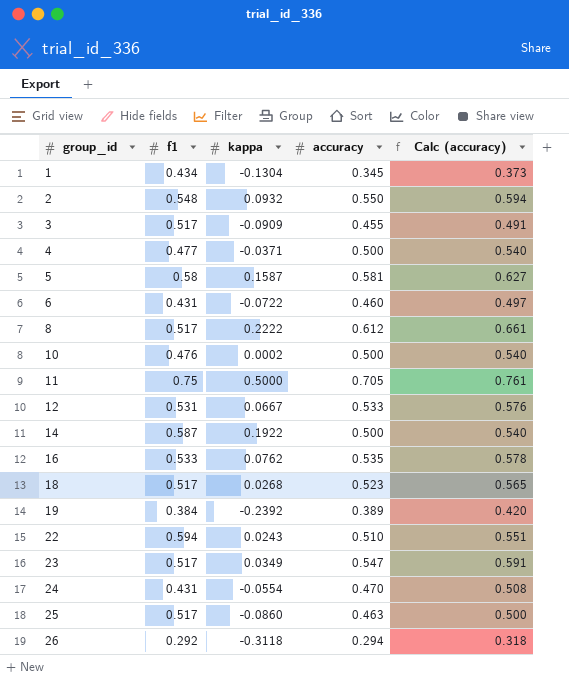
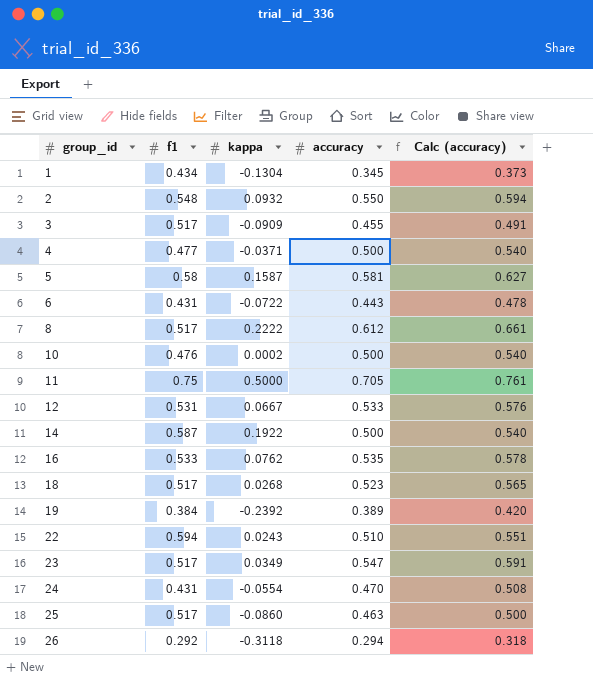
6 | accuracy: 0.460 -> 0.443
6 | Calc (accuracy): 0.497 -> 0.478

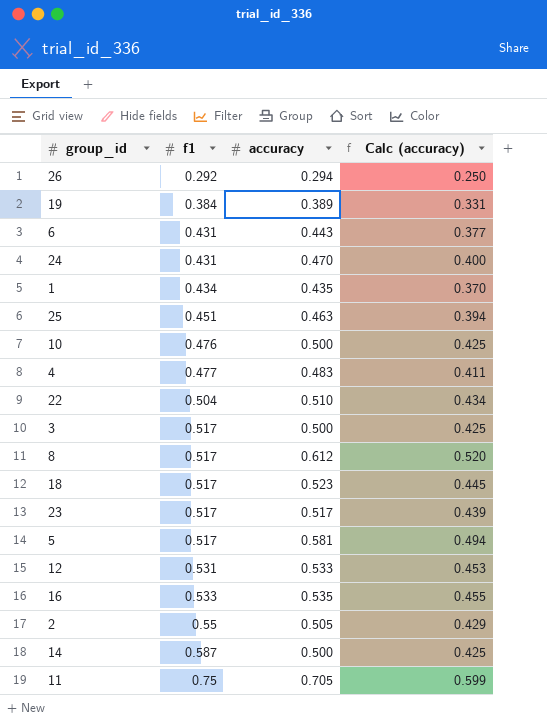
row order: group_id ascending -> f1 ascending
column kappa | position: 3 -> none
column Calc (accuracy) | formula: [accuracy] * 1.08 -> [accuracy] * 0.85
1 | accuracy: 0.345 -> 0.435
25 | f1: 0.517 -> 0.451
4 | accuracy: 0.500 -> 0.483
22 | f1: 0.594 -> 0.504
3 | accuracy: 0.455 -> 0.500
23 | accuracy: 0.547 -> 0.517
5 | f1: 0.58 -> 0.517
2 | f1: 0.548 -> 0.55
2 | accuracy: 0.550 -> 0.505

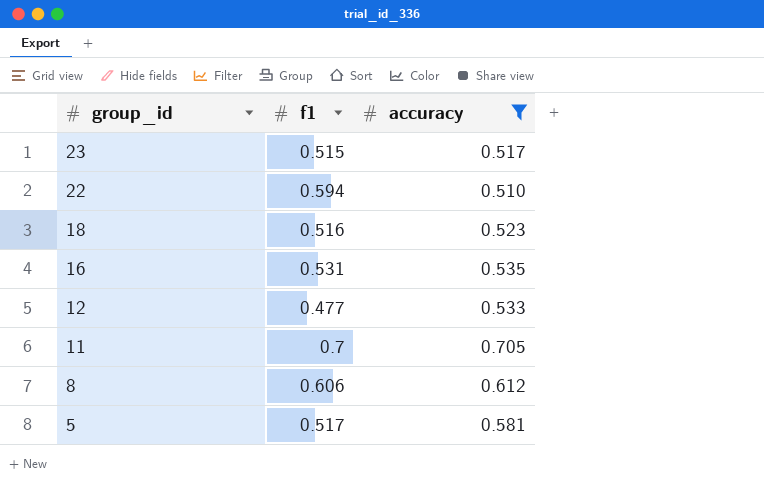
filter: none -> accuracy >= 0.510
row order: f1 ascending -> group_id descending
column Calc (accuracy) | formula: [accuracy] * 0.85 -> none
23 | f1: 0.517 -> 0.515
22 | f1: 0.504 -> 0.594
18 | f1: 0.517 -> 0.516
16 | f1: 0.533 -> 0.531
12 | f1: 0.531 -> 0.477
11 | f1: 0.75 -> 0.7
8 | f1: 0.517 -> 0.606

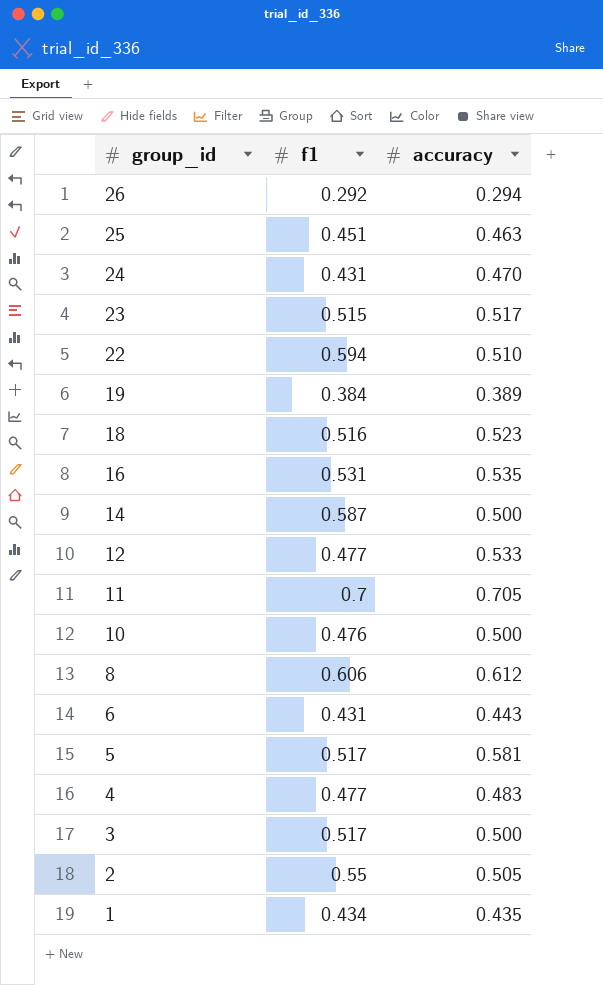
filter: accuracy >= 0.510 -> none

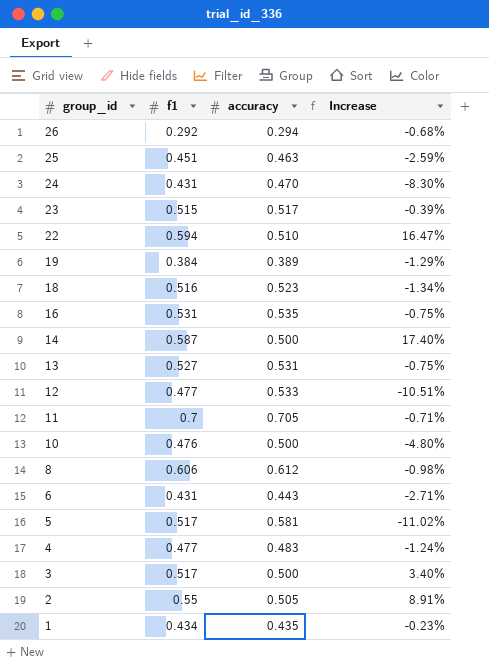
column Increase | formula: none -> ([f1] - [accuracy]) / [accuracy]
row 13: none -> 0.527 | 0.531 | -0.75%

